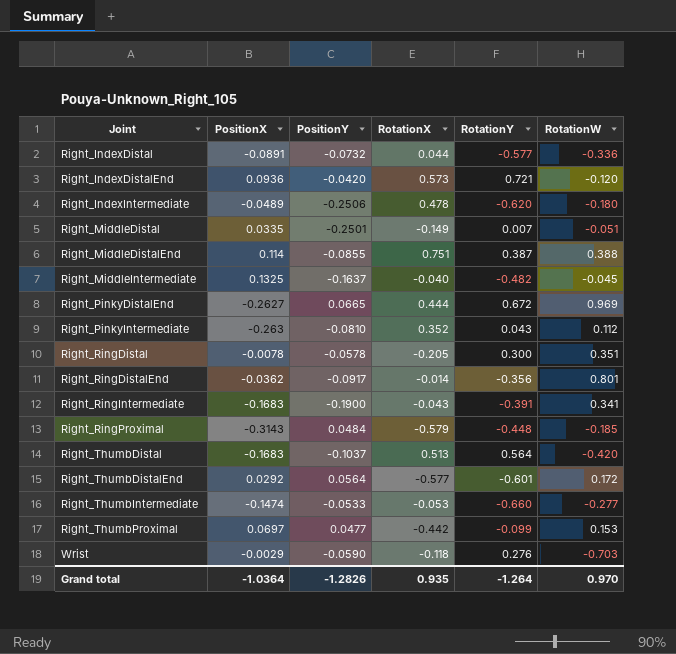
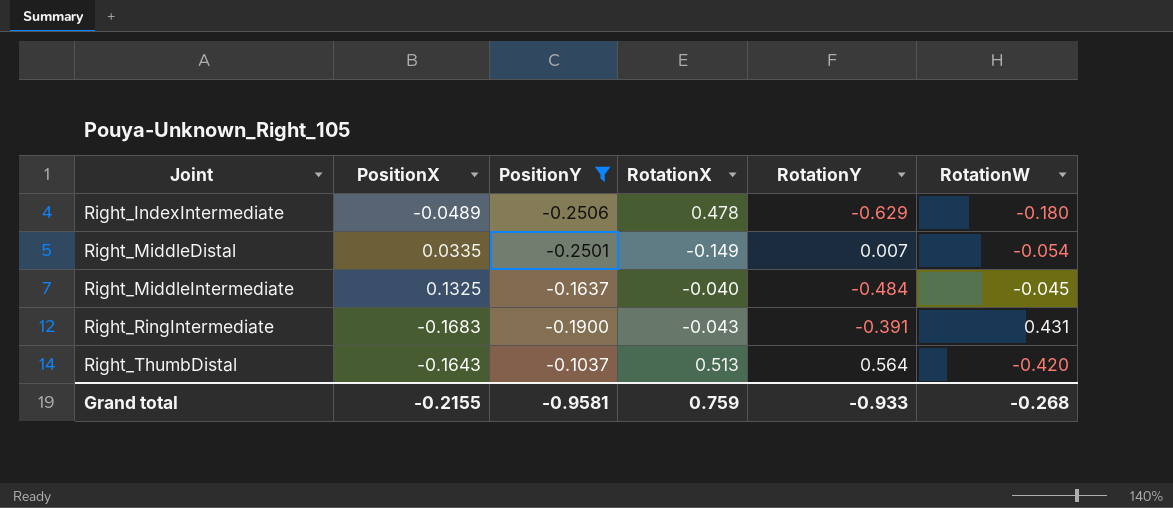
filter: none -> PositionY <= -0.1037
Right_IndexIntermediate | RotationY: -0.620 -> -0.629
Right_MiddleDistal | RotationW: -0.051 -> -0.054
Right_MiddleIntermediate | RotationY: -0.482 -> -0.484
Right_RingIntermediate | RotationW: 0.341 -> 0.431
Right_ThumbDistal | PositionX: -0.1683 -> -0.1643
Grand total | PositionX: -1.0364 -> -0.2155
Grand total | PositionY: -1.2826 -> -0.9581
Grand total | RotationX: 0.935 -> 0.759
Grand total | RotationY: -1.264 -> -0.933
Grand total | RotationW: 0.970 -> -0.268

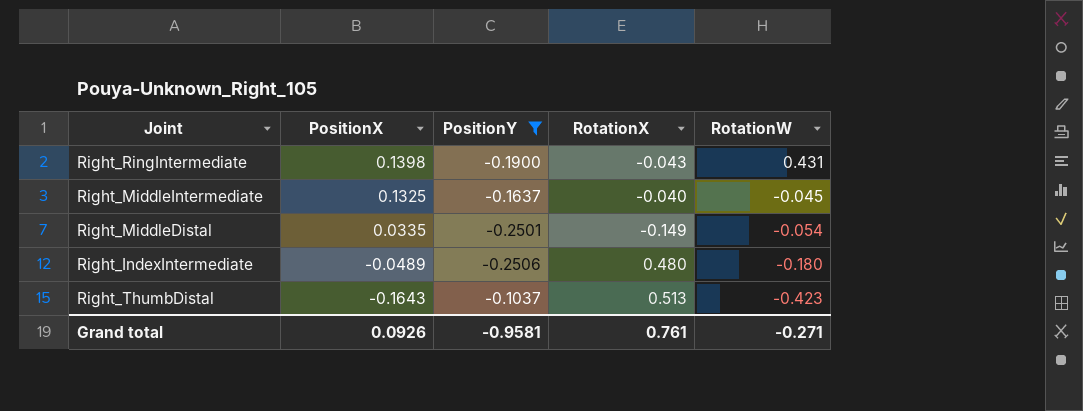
row order: Joint ascending -> PositionX descending
column RotationY | position: 5 -> none
Right_RingIntermediate | PositionX: -0.1683 -> 0.1398
Right_IndexIntermediate | RotationX: 0.478 -> 0.480
Right_ThumbDistal | RotationW: -0.420 -> -0.423
Grand total | PositionX: -0.2155 -> 0.0926
Grand total | RotationX: 0.759 -> 0.761
Grand total | RotationW: -0.268 -> -0.271

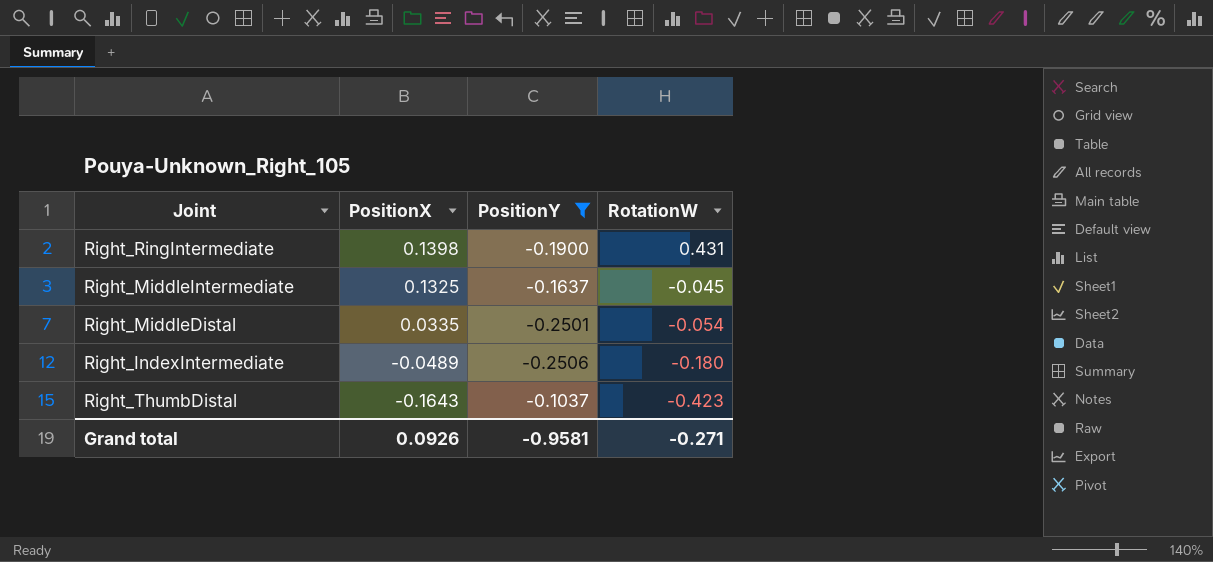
column RotationX | position: 4 -> none

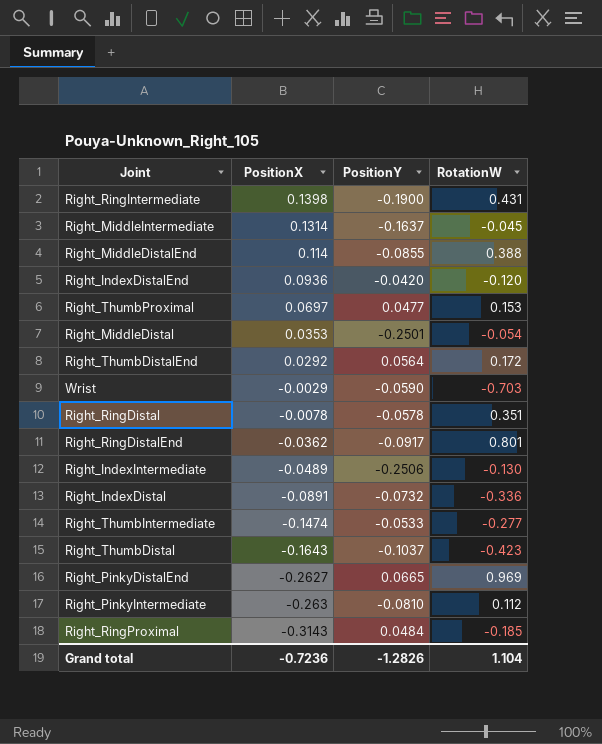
filter: PositionY <= -0.1037 -> none
Right_MiddleIntermediate | PositionX: 0.1325 -> 0.1314
Right_MiddleDistal | PositionX: 0.0335 -> 0.0353
Right_IndexIntermediate | RotationW: -0.180 -> -0.130
Grand total | PositionX: 0.0926 -> -0.7236
Grand total | PositionY: -0.9581 -> -1.2826
Grand total | RotationW: -0.271 -> 1.104

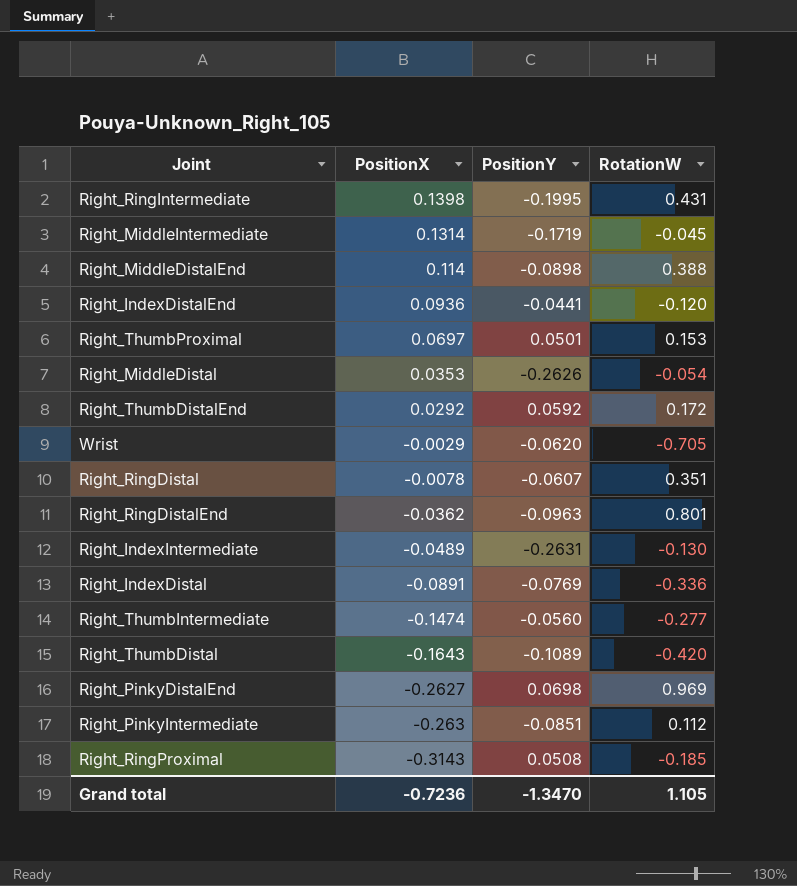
Right_RingIntermediate | PositionY: -0.1900 -> -0.1995
Right_MiddleIntermediate | PositionY: -0.1637 -> -0.1719
Right_MiddleDistalEnd | PositionY: -0.0855 -> -0.0898
Right_IndexDistalEnd | PositionY: -0.0420 -> -0.0441
Right_ThumbProximal | PositionY: 0.0477 -> 0.0501
Right_MiddleDistal | PositionY: -0.2501 -> -0.2626
Right_ThumbDistalEnd | PositionY: 0.0564 -> 0.0592
Wrist | PositionY: -0.0590 -> -0.0620
Wrist | RotationW: -0.703 -> -0.705
Right_RingDistal | PositionY: -0.0578 -> -0.0607
Right_RingDistalEnd | PositionY: -0.0917 -> -0.0963
Right_IndexIntermediate | PositionY: -0.2506 -> -0.2631
Right_IndexDistal | PositionY: -0.0732 -> -0.0769
Right_ThumbIntermediate | PositionY: -0.0533 -> -0.0560
Right_ThumbDistal | PositionY: -0.1037 -> -0.1089
Right_ThumbDistal | RotationW: -0.423 -> -0.420
Right_PinkyDistalEnd | PositionY: 0.0665 -> 0.0698
Right_PinkyIntermediate | PositionY: -0.0810 -> -0.0851
Right_RingProximal | PositionY: 0.0484 -> 0.0508
Grand total | PositionY: -1.2826 -> -1.3470
Grand total | RotationW: 1.104 -> 1.105

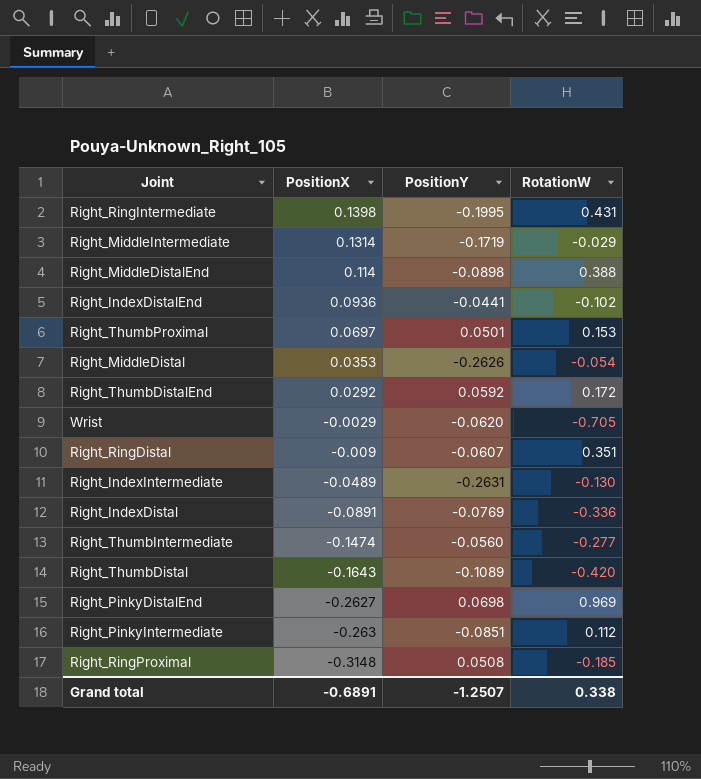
row Right_RingDistalEnd: -0.0362 | -0.0963 | 0.801 -> none
Right_MiddleIntermediate | RotationW: -0.045 -> -0.029
Right_IndexDistalEnd | RotationW: -0.120 -> -0.102
Right_RingDistal | PositionX: -0.0078 -> -0.009
Right_RingProximal | PositionX: -0.3143 -> -0.3148
Grand total | PositionX: -0.7236 -> -0.6891
Grand total | PositionY: -1.3470 -> -1.2507
Grand total | RotationW: 1.105 -> 0.338

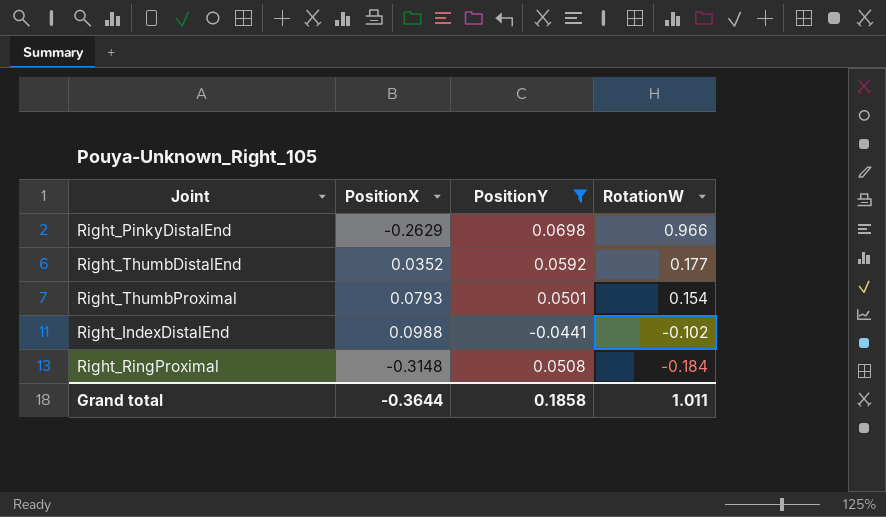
filter: none -> PositionY >= -0.0441
row order: PositionX descending -> RotationW descending
Right_PinkyDistalEnd | PositionX: -0.2627 -> -0.2629
Right_PinkyDistalEnd | RotationW: 0.969 -> 0.966
Right_ThumbDistalEnd | PositionX: 0.0292 -> 0.0352
Right_ThumbDistalEnd | RotationW: 0.172 -> 0.177
Right_ThumbProximal | PositionX: 0.0697 -> 0.0793
Right_ThumbProximal | RotationW: 0.153 -> 0.154
Right_IndexDistalEnd | PositionX: 0.0936 -> 0.0988
Right_RingProximal | RotationW: -0.185 -> -0.184
Grand total | PositionX: -0.6891 -> -0.3644
Grand total | PositionY: -1.2507 -> 0.1858
Grand total | RotationW: 0.338 -> 1.011

